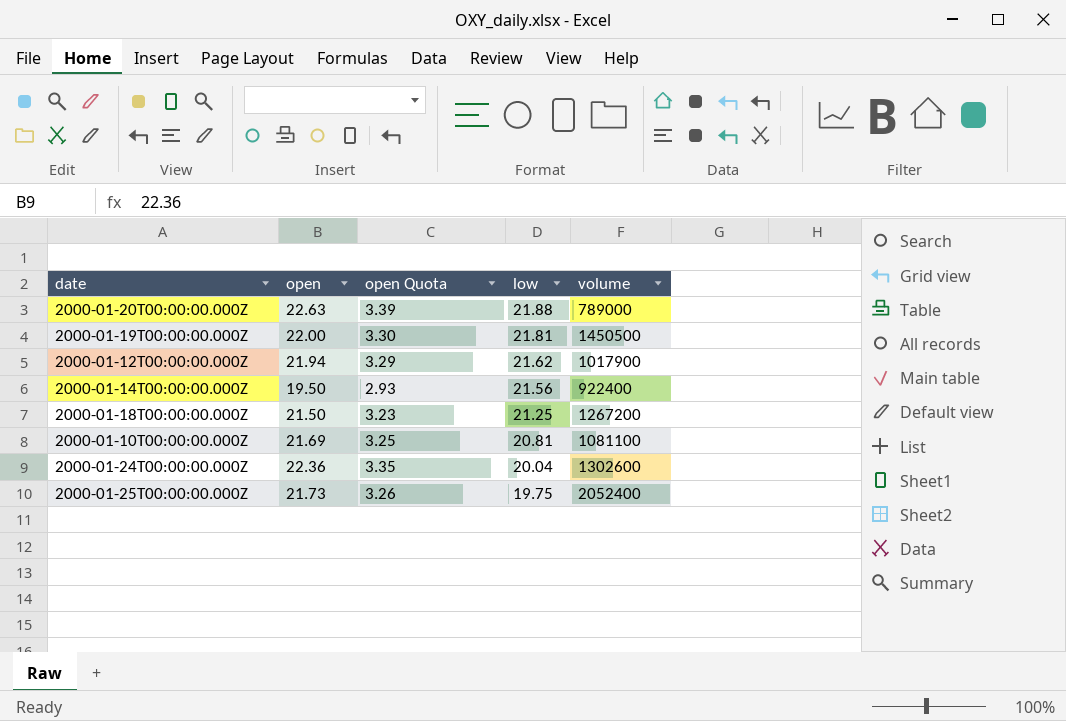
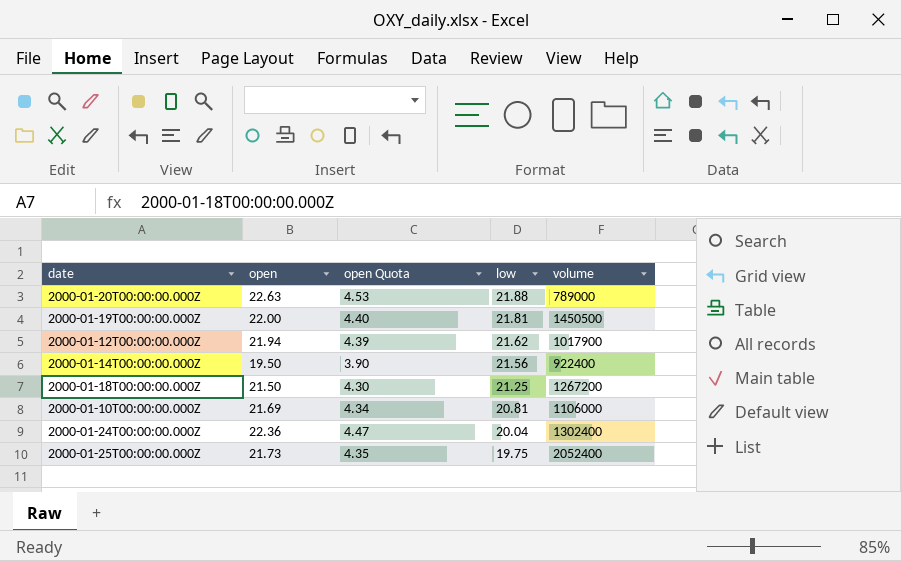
column open Quota | formula: [open] * 0.15 -> [open] * 0.2
2000-01-10T00:00:00.000Z | volume: 1081100 -> 1106000
2000-01-24T00:00:00.000Z | volume: 1302600 -> 1302400

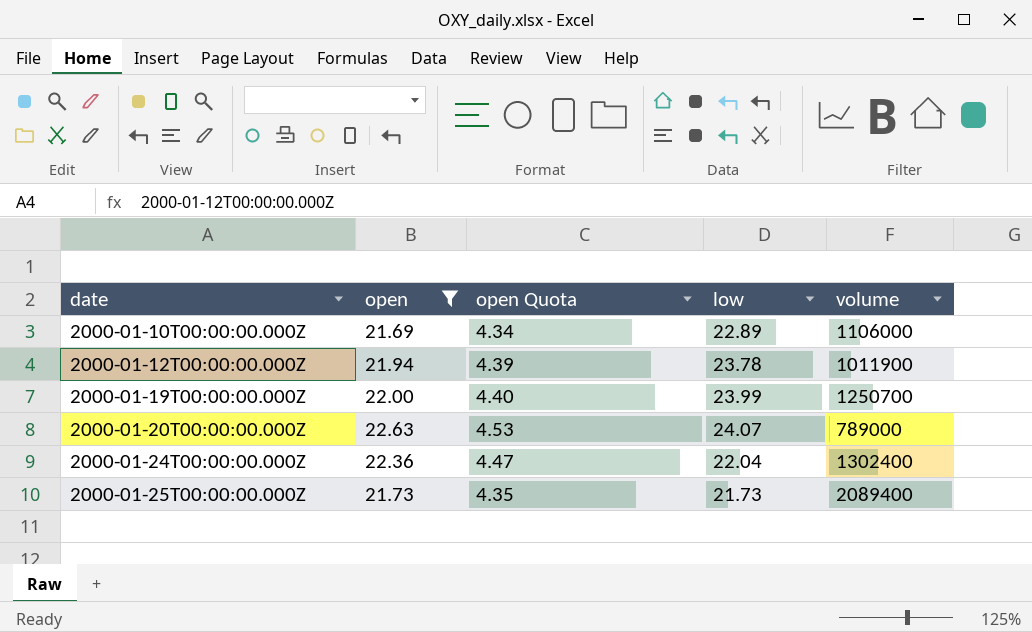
filter: none -> open >= 21.69
row order: low descending -> date ascending
2000-01-10T00:00:00.000Z | low: 20.81 -> 22.89
2000-01-12T00:00:00.000Z | low: 21.62 -> 23.78
2000-01-12T00:00:00.000Z | volume: 1017900 -> 1011900
2000-01-19T00:00:00.000Z | low: 21.81 -> 23.99
2000-01-19T00:00:00.000Z | volume: 1450500 -> 1250700
2000-01-20T00:00:00.000Z | low: 21.88 -> 24.07
2000-01-24T00:00:00.000Z | low: 20.04 -> 22.04
2000-01-25T00:00:00.000Z | low: 19.75 -> 21.73
2000-01-25T00:00:00.000Z | volume: 2052400 -> 2089400

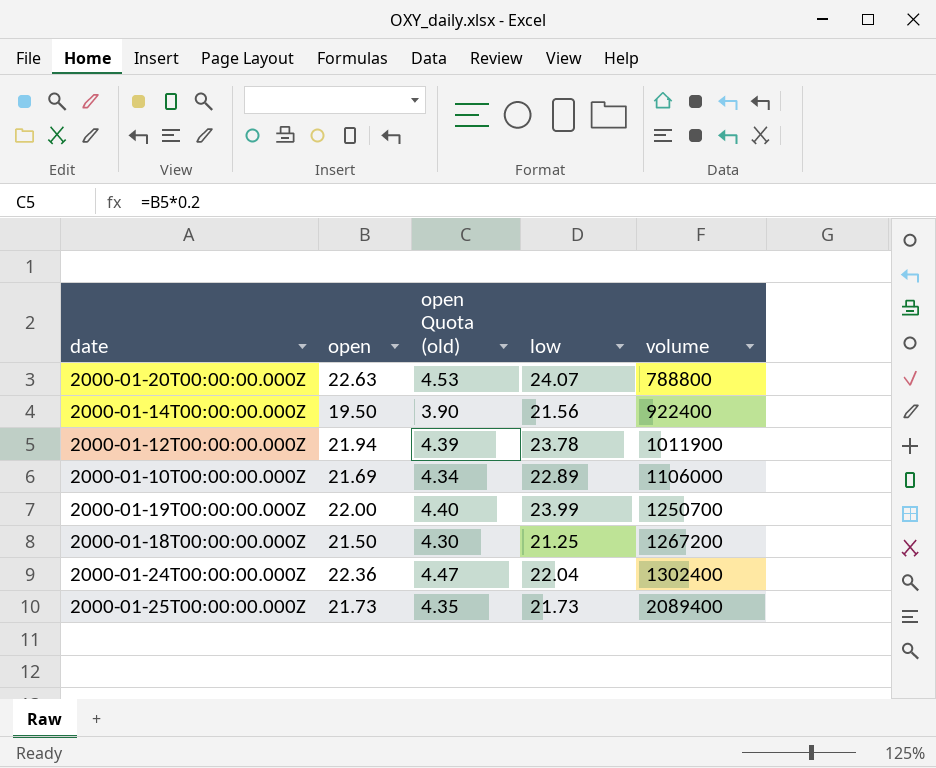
filter: open >= 21.69 -> none
row order: date ascending -> volume ascending
column name: open Quota -> open Quota (old)
2000-01-20T00:00:00.000Z | volume: 789000 -> 788800

